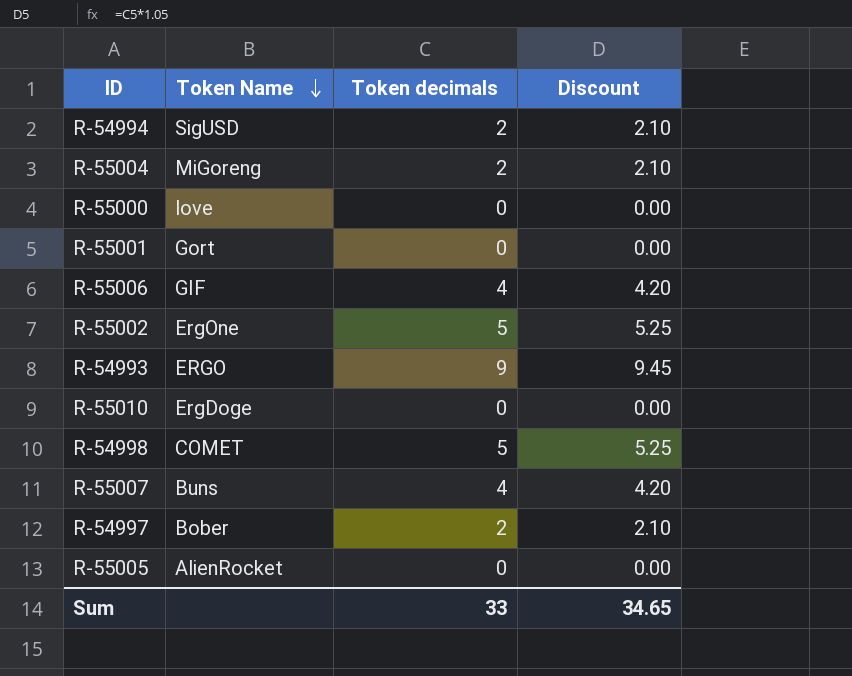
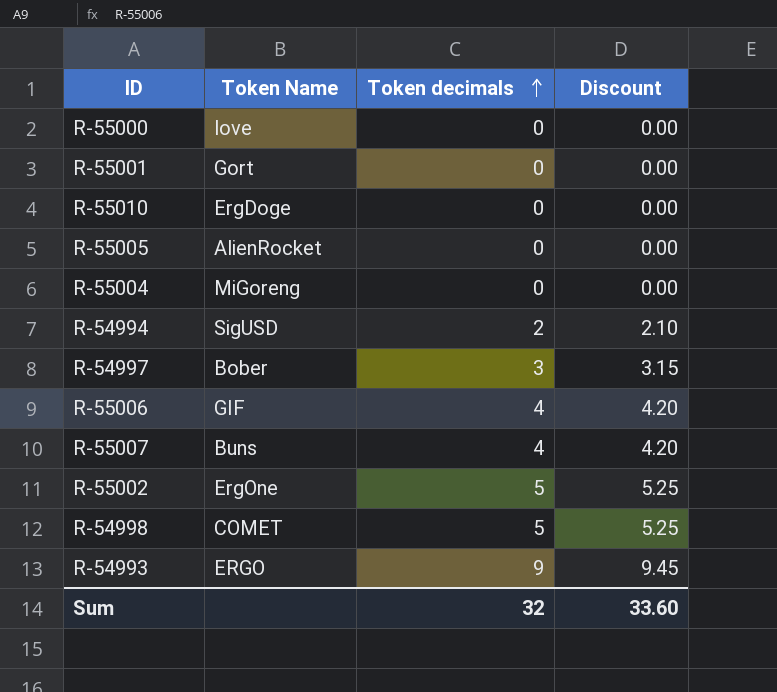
row order: Token Name descending -> Token decimals ascending
R-55004 | Token decimals: 2 -> 0
R-55004 | Discount: 2.10 -> 0.00
R-54997 | Token decimals: 2 -> 3
R-54997 | Discount: 2.10 -> 3.15
Sum | Token decimals: 33 -> 32
Sum | Discount: 34.65 -> 33.60

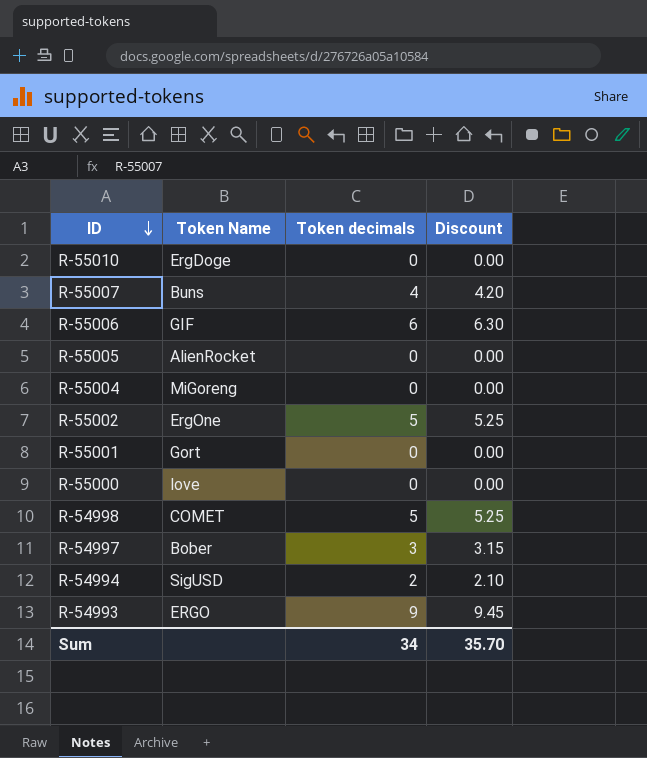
row order: Token decimals ascending -> ID descending
R-55006 | Token decimals: 4 -> 6
R-55006 | Discount: 4.20 -> 6.30
Sum | Token decimals: 32 -> 34
Sum | Discount: 33.60 -> 35.70

